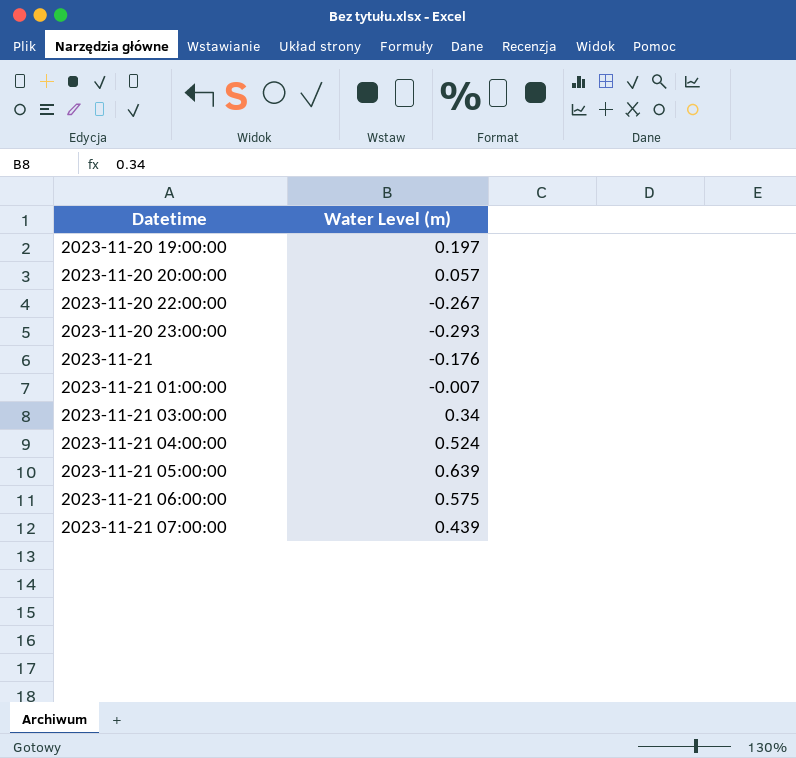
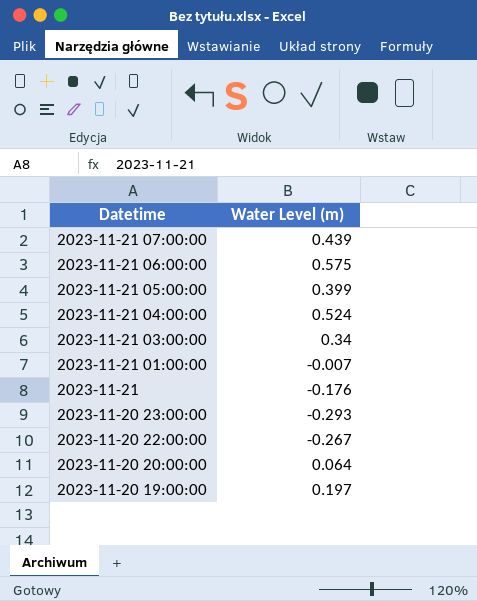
row order: Datetime ascending -> Datetime descending
2023-11-21 05:00:00 | Water Level (m): 0.639 -> 0.399
2023-11-20 20:00:00 | Water Level (m): 0.057 -> 0.064

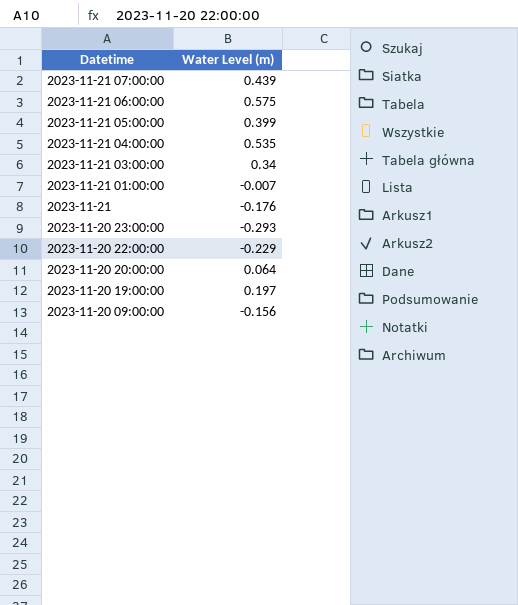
2023-11-21 04:00:00 | Water Level (m): 0.524 -> 0.535
2023-11-20 22:00:00 | Water Level (m): -0.267 -> -0.229
row 2023-11-20 09:00:00: none -> -0.156

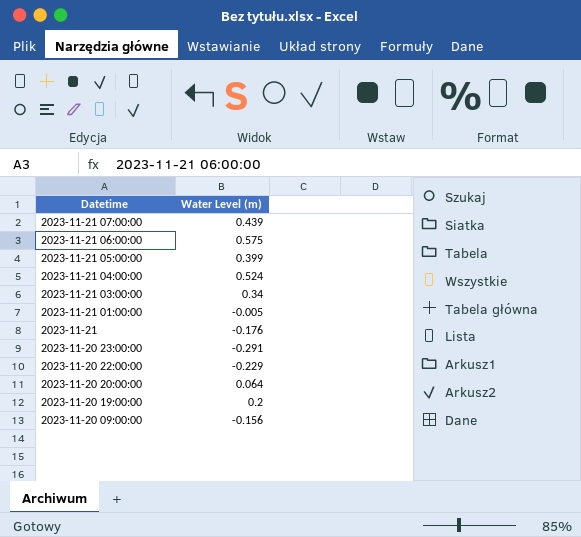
2023-11-21 04:00:00 | Water Level (m): 0.535 -> 0.524
2023-11-21 01:00:00 | Water Level (m): -0.007 -> -0.005
2023-11-20 23:00:00 | Water Level (m): -0.293 -> -0.291
2023-11-20 19:00:00 | Water Level (m): 0.197 -> 0.2

